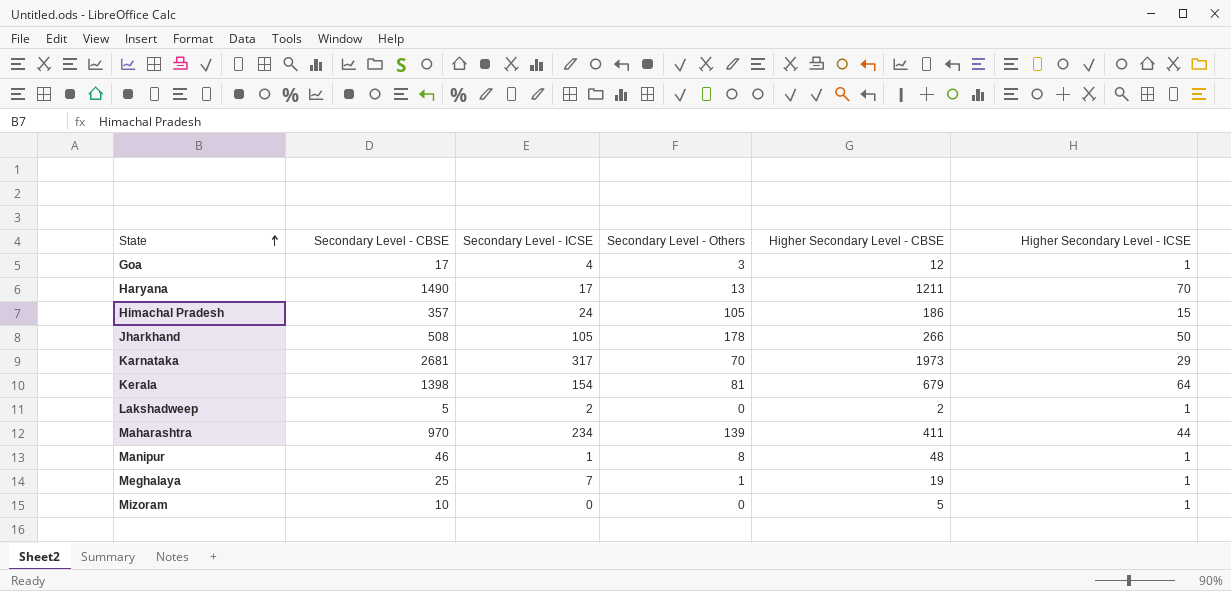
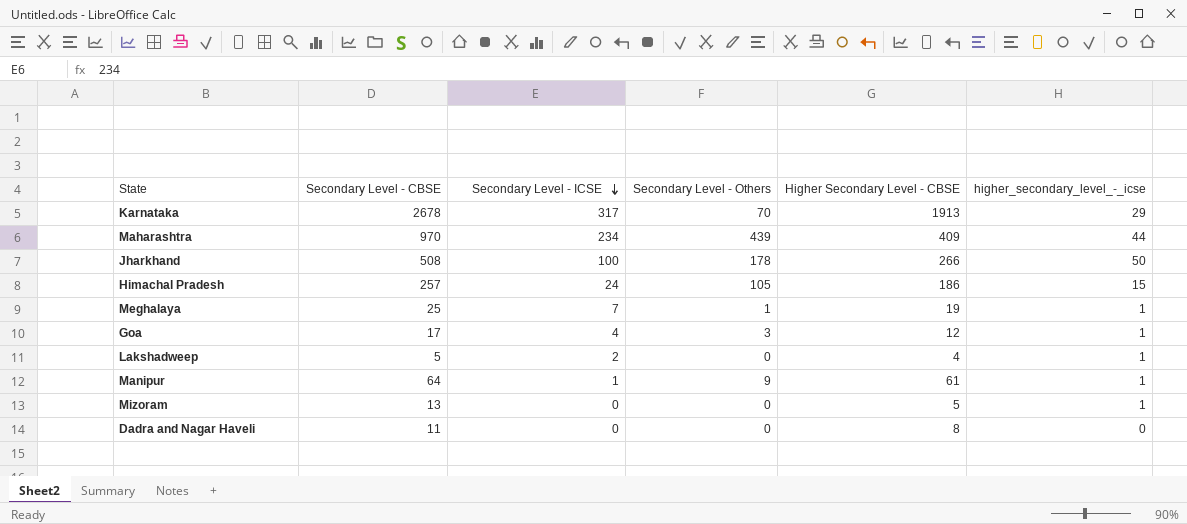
row order: State ascending -> Secondary Level - ICSE descending
column name: Higher Secondary Level - ICSE -> higher_secondary_level_-_icse
row Haryana: 1490 | 17 | 13 | 1211 | 70 -> none
row Kerala: 1398 | 154 | 81 | 679 | 64 -> none
Karnataka | Secondary Level - CBSE: 2681 -> 2678
Karnataka | Higher Secondary Level - CBSE: 1973 -> 1913
Maharashtra | Secondary Level - Others: 139 -> 439
Maharashtra | Higher Secondary Level - CBSE: 411 -> 409
Jharkhand | Secondary Level - ICSE: 105 -> 100
Himachal Pradesh | Secondary Level - CBSE: 357 -> 257
Lakshadweep | Higher Secondary Level - CBSE: 2 -> 4
Manipur | Secondary Level - CBSE: 46 -> 64
Manipur | Secondary Level - Others: 8 -> 9
Manipur | Higher Secondary Level - CBSE: 48 -> 61
Mizoram | Secondary Level - CBSE: 10 -> 13
row Dadra and Nagar Haveli: none -> 11 | 0 | 0 | 8 | 0

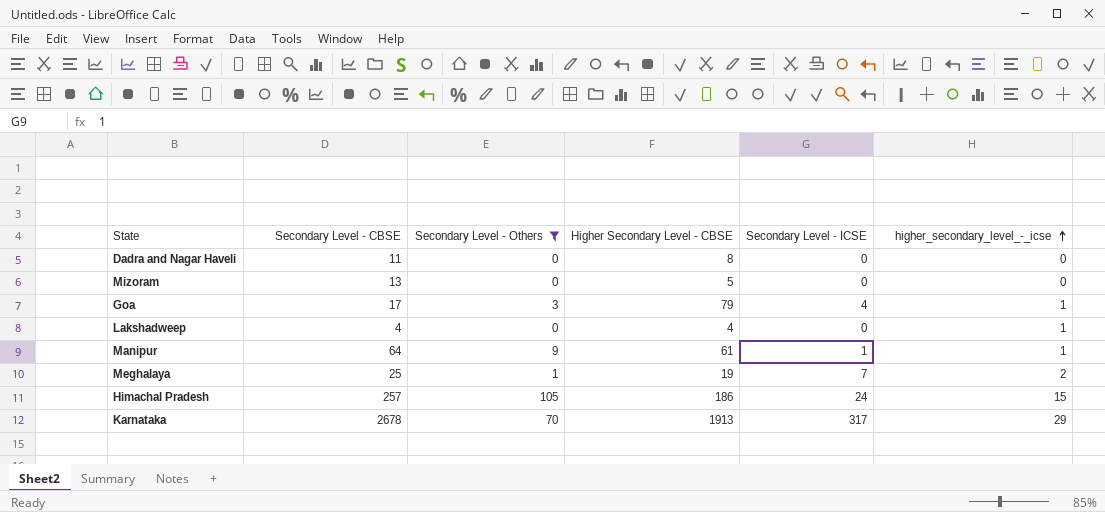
filter: none -> Secondary Level - Others <= 105
row order: Secondary Level - ICSE descending -> higher_secondary_level_-_icse ascending
column Secondary Level - ICSE | position: 3 -> 5
Mizoram | higher_secondary_level_-_icse: 1 -> 0
Goa | Higher Secondary Level - CBSE: 12 -> 79
Lakshadweep | Secondary Level - CBSE: 5 -> 4
Lakshadweep | Secondary Level - ICSE: 2 -> 0
Meghalaya | higher_secondary_level_-_icse: 1 -> 2

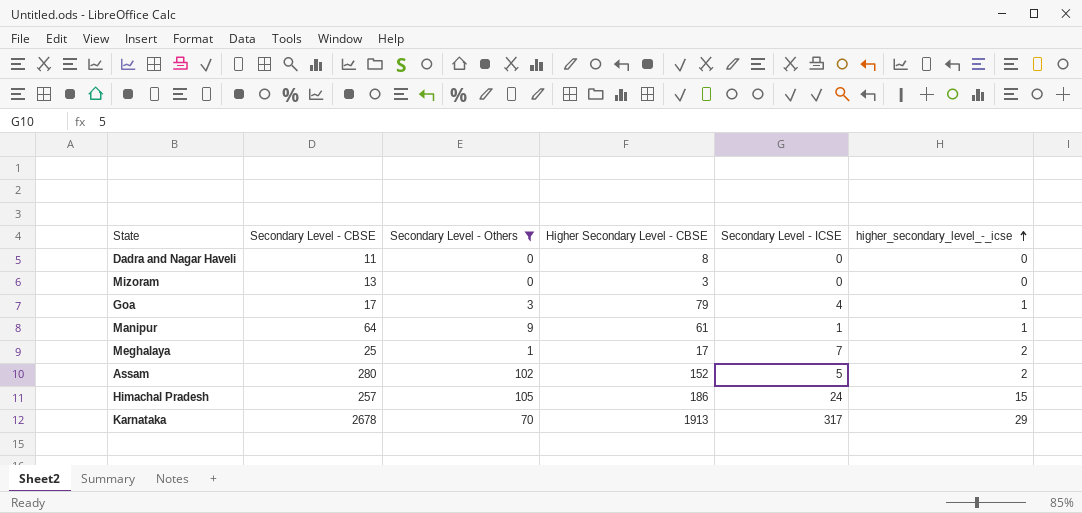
row Lakshadweep: 4 | 0 | 4 | 0 | 1 -> none
Mizoram | Higher Secondary Level - CBSE: 5 -> 3
Meghalaya | Higher Secondary Level - CBSE: 19 -> 17
row Assam: none -> 280 | 102 | 152 | 5 | 2

